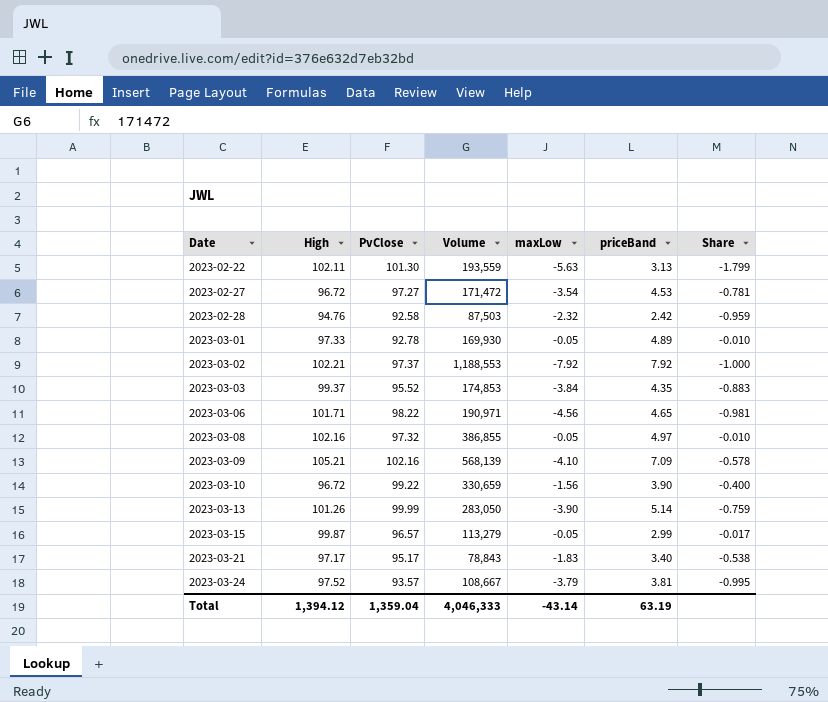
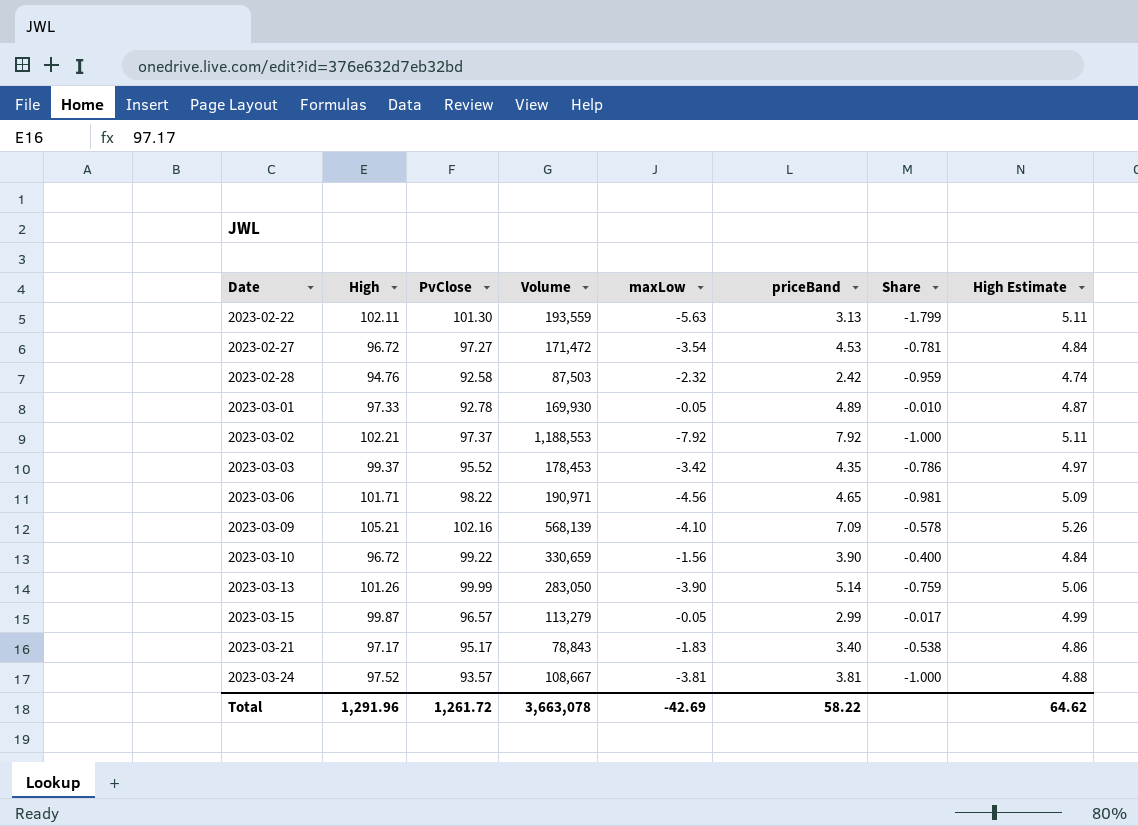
column High Estimate | formula: none -> [High] * 0.05
row 2023-03-08: 102.16 | 97.32 | 386,855 | -0.05 | 4.97 | -0.010 -> none
2023-03-03 | Volume: 174,853 -> 178,453
2023-03-03 | maxLow: -3.84 -> -3.42
2023-03-03 | Share: -0.883 -> -0.786
2023-03-24 | maxLow: -3.79 -> -3.81
2023-03-24 | Share: -0.995 -> -1.000
Total | High: 1,394.12 -> 1,291.96
Total | PvClose: 1,359.04 -> 1,261.72
Total | Volume: 4,046,333 -> 3,663,078
Total | maxLow: -43.14 -> -42.69
Total | priceBand: 63.19 -> 58.22

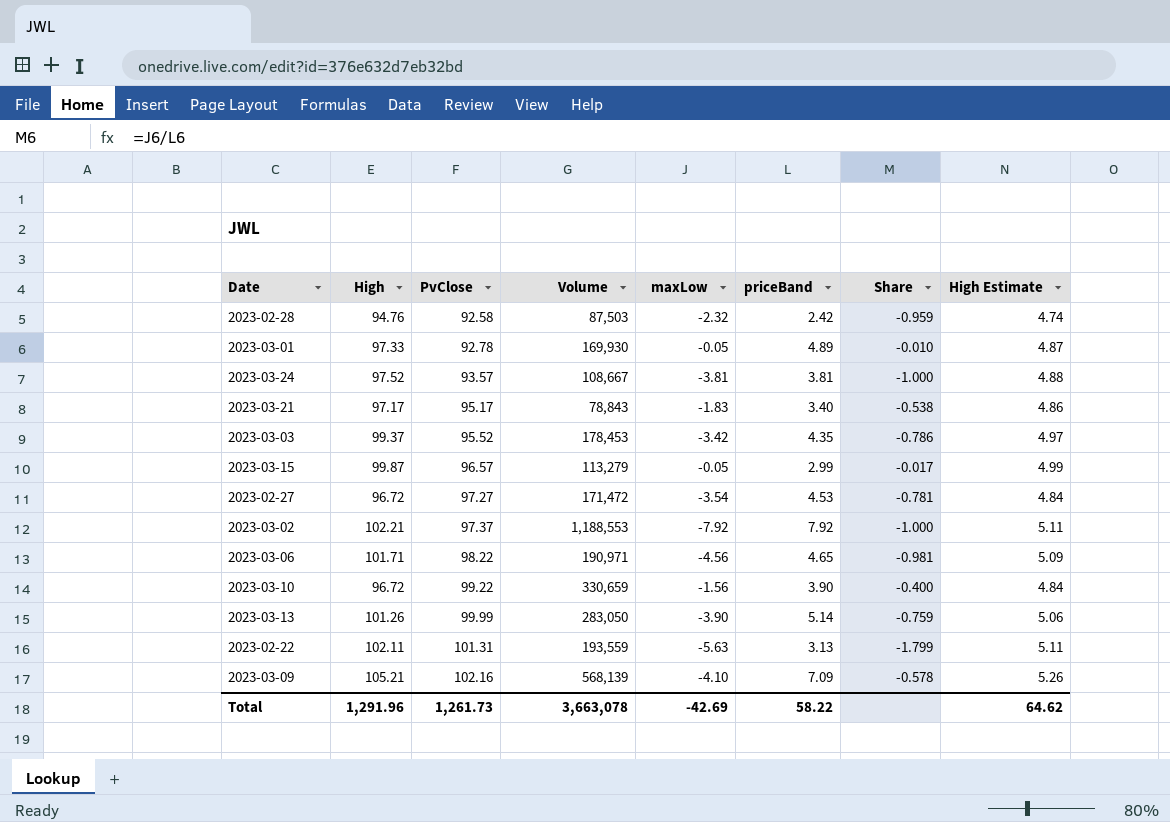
row order: Date ascending -> PvClose ascending
2023-02-22 | PvClose: 101.30 -> 101.31
Total | PvClose: 1,261.72 -> 1,261.73

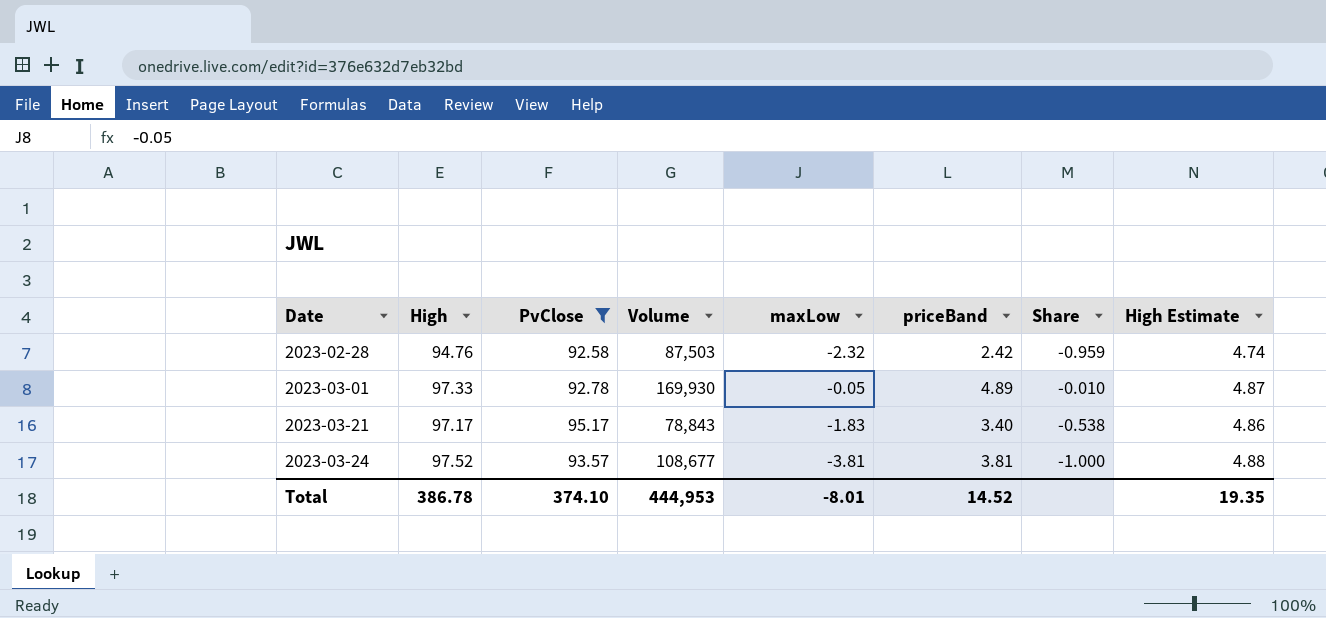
filter: none -> PvClose <= 95.17
row order: PvClose ascending -> Date ascending
2023-03-24 | Volume: 108,667 -> 108,677
Total | High: 1,291.96 -> 386.78
Total | PvClose: 1,261.73 -> 374.10
Total | Volume: 3,663,078 -> 444,953
Total | maxLow: -42.69 -> -8.01
Total | priceBand: 58.22 -> 14.52
Total | High Estimate: 64.62 -> 19.35

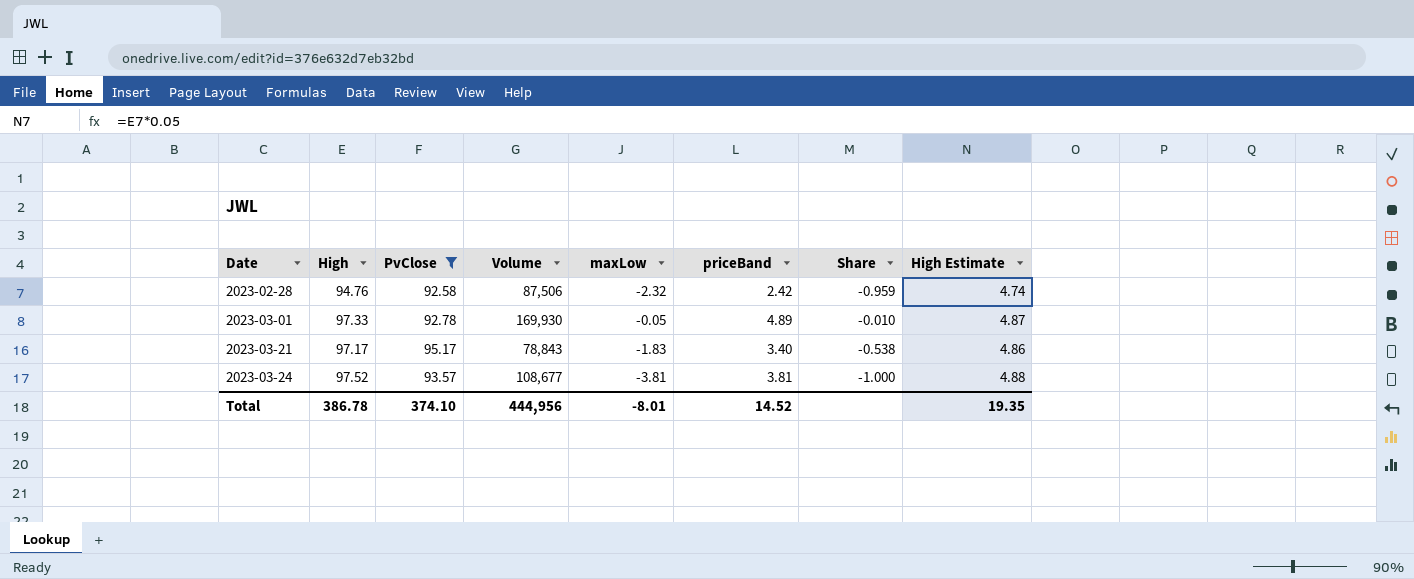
2023-02-28 | Volume: 87,503 -> 87,506
Total | Volume: 444,953 -> 444,956

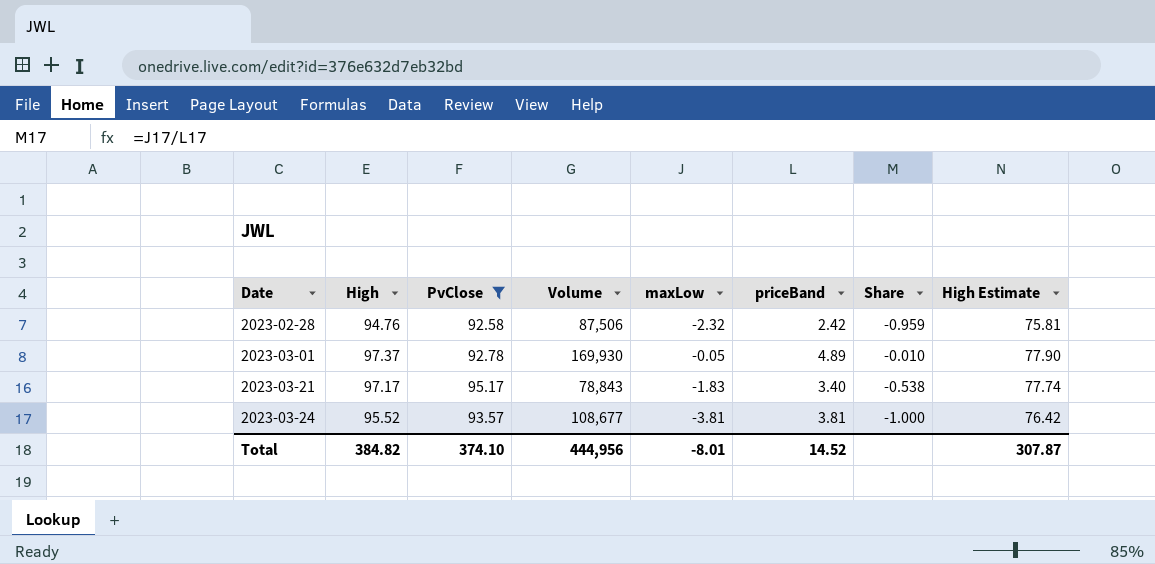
column High Estimate | formula: [High] * 0.05 -> [High] * 0.8
2023-03-01 | High: 97.33 -> 97.37
2023-03-24 | High: 97.52 -> 95.52
Total | High: 386.78 -> 384.82
Total | High Estimate: 19.35 -> 307.87

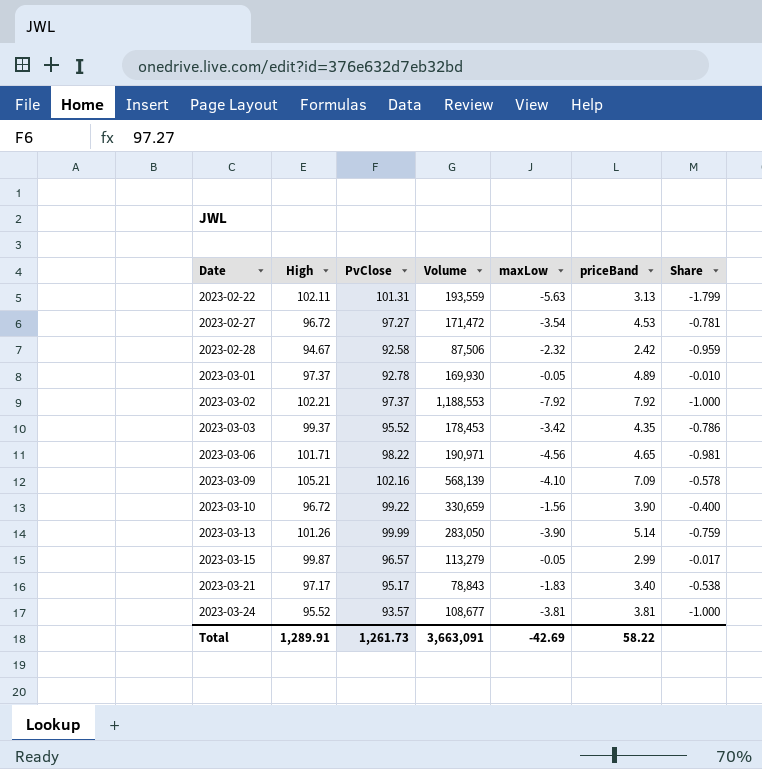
filter: PvClose <= 95.17 -> none
column High Estimate | formula: [High] * 0.8 -> none
2023-02-28 | High: 94.76 -> 94.67
Total | High: 384.82 -> 1,289.91
Total | PvClose: 374.10 -> 1,261.73
Total | Volume: 444,956 -> 3,663,091
Total | maxLow: -8.01 -> -42.69
Total | priceBand: 14.52 -> 58.22

